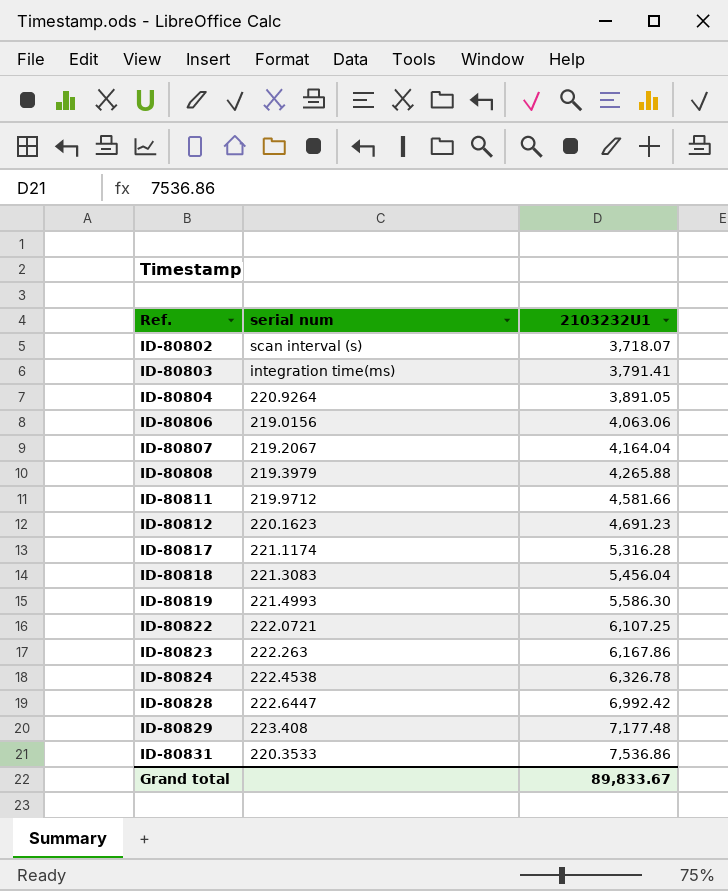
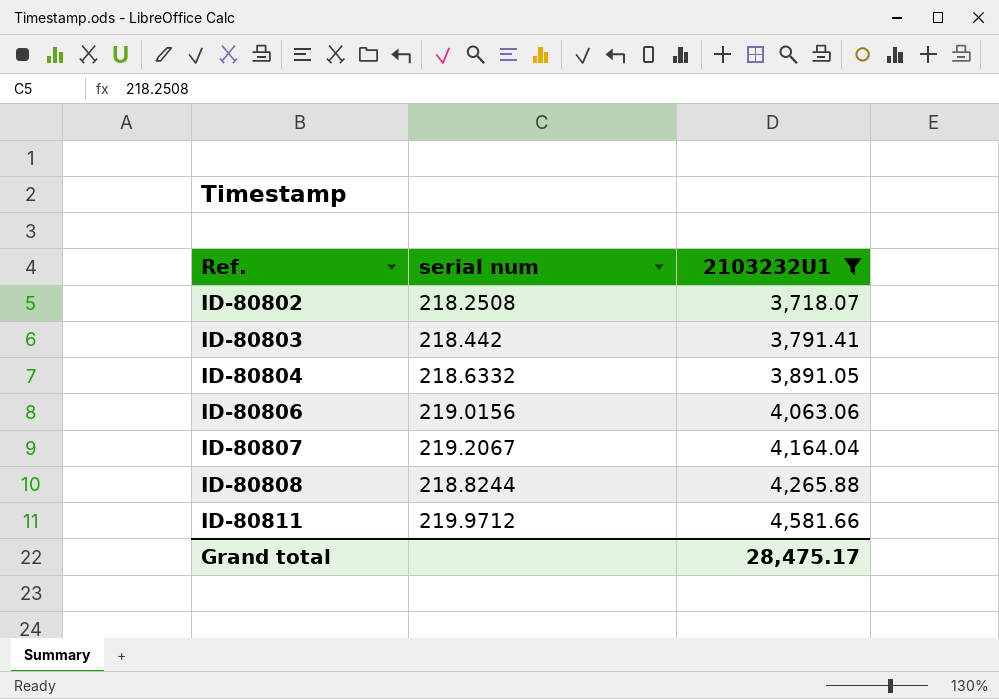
filter: none -> 2103232U1 <= 4,581.66
ID-80802 | serial num: scan interval (s) -> 218.2508
ID-80803 | serial num: integration time(ms) -> 218.442
ID-80804 | serial num: 220.9264 -> 218.6332
ID-80808 | serial num: 219.3979 -> 218.8244
Grand total | 2103232U1: 89,833.67 -> 28,475.17

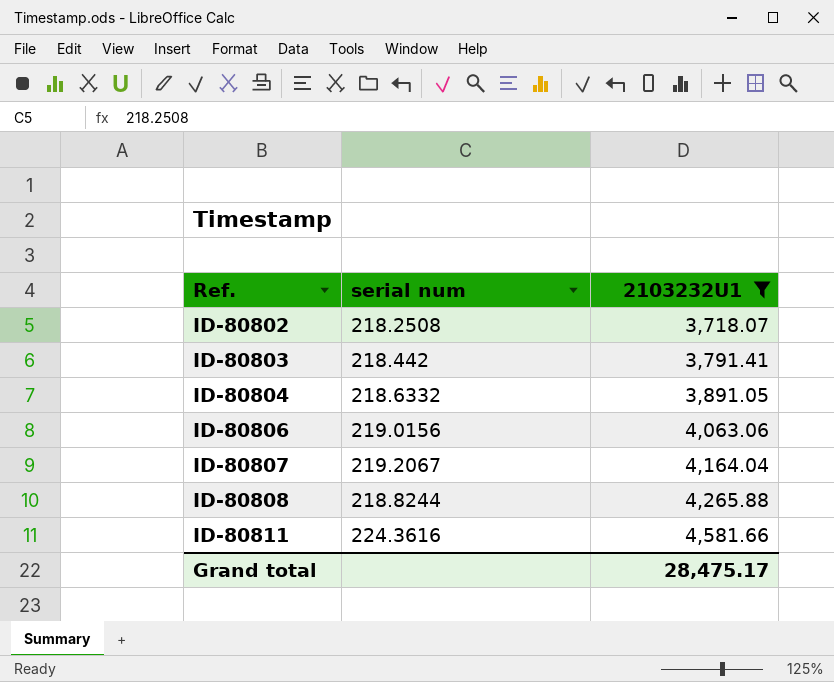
ID-80811 | serial num: 219.9712 -> 224.3616

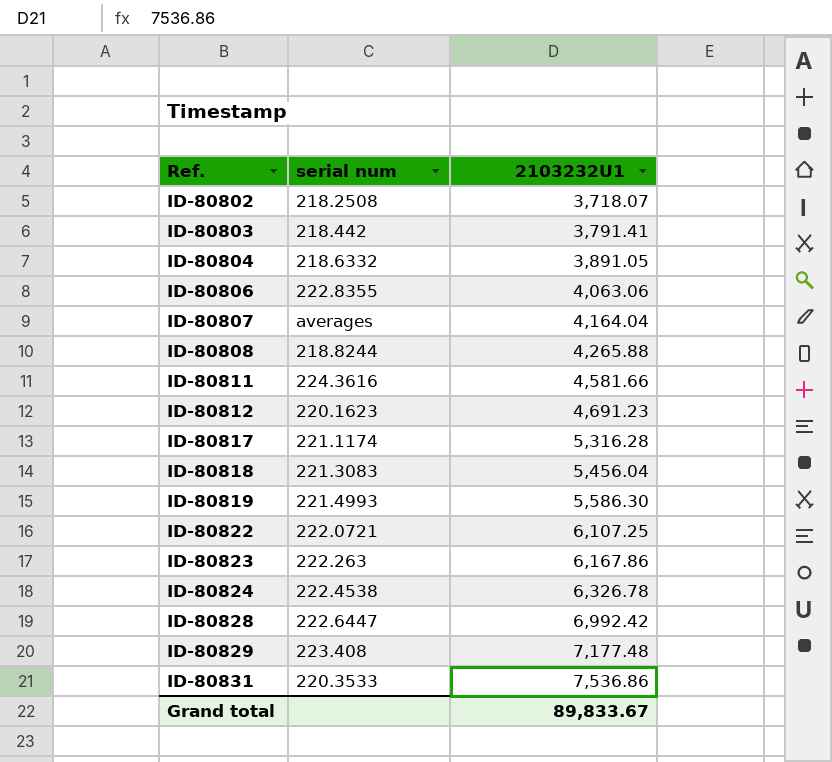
filter: 2103232U1 <= 4,581.66 -> none
ID-80806 | serial num: 219.0156 -> 222.8355
ID-80807 | serial num: 219.2067 -> averages
Grand total | 2103232U1: 28,475.17 -> 89,833.67

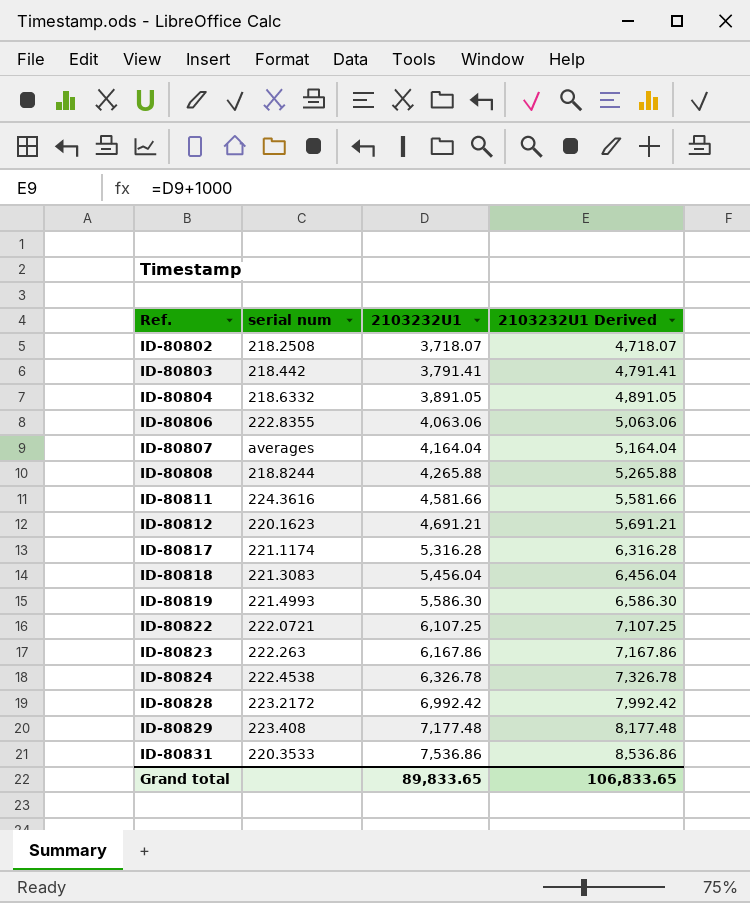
column 2103232U1 Derived | formula: none -> [2103232U1] + 1000
ID-80812 | 2103232U1: 4,691.23 -> 4,691.21
ID-80828 | serial num: 222.6447 -> 223.2172
Grand total | 2103232U1: 89,833.67 -> 89,833.65

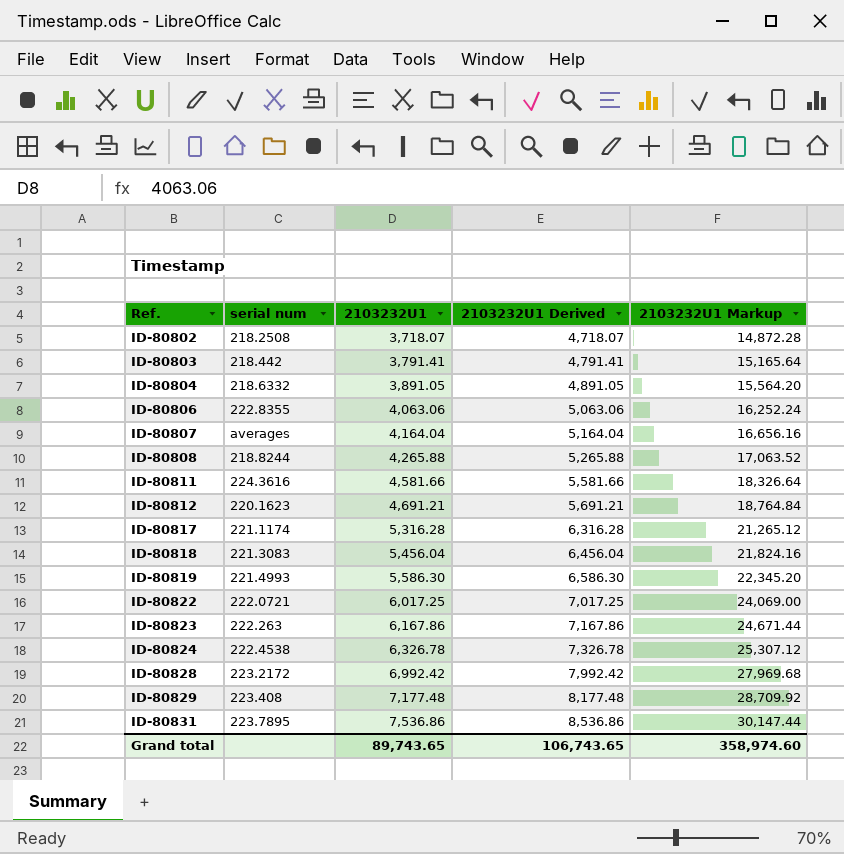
column 2103232U1 Markup | formula: none -> [2103232U1] * 4
ID-80822 | 2103232U1: 6,107.25 -> 6,017.25
ID-80822 | 2103232U1 Derived: 7,107.25 -> 7,017.25
ID-80831 | serial num: 220.3533 -> 223.7895
Grand total | 2103232U1: 89,833.65 -> 89,743.65
Grand total | 2103232U1 Derived: 106,833.65 -> 106,743.65

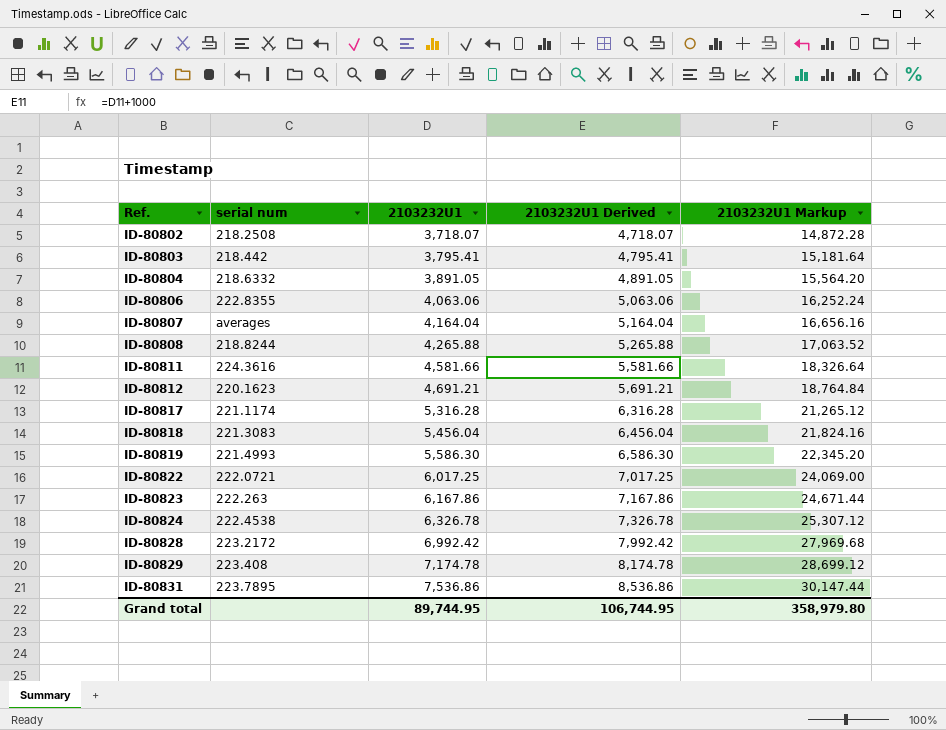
ID-80803 | 2103232U1: 3,791.41 -> 3,795.41
ID-80803 | 2103232U1 Derived: 4,791.41 -> 4,795.41
ID-80803 | 2103232U1 Markup: 15,165.64 -> 15,181.64
ID-80829 | 2103232U1: 7,177.48 -> 7,174.78
ID-80829 | 2103232U1 Derived: 8,177.48 -> 8,174.78
ID-80829 | 2103232U1 Markup: 28,709.92 -> 28,699.12
Grand total | 2103232U1: 89,743.65 -> 89,744.95
Grand total | 2103232U1 Derived: 106,743.65 -> 106,744.95
Grand total | 2103232U1 Markup: 358,974.60 -> 358,979.80

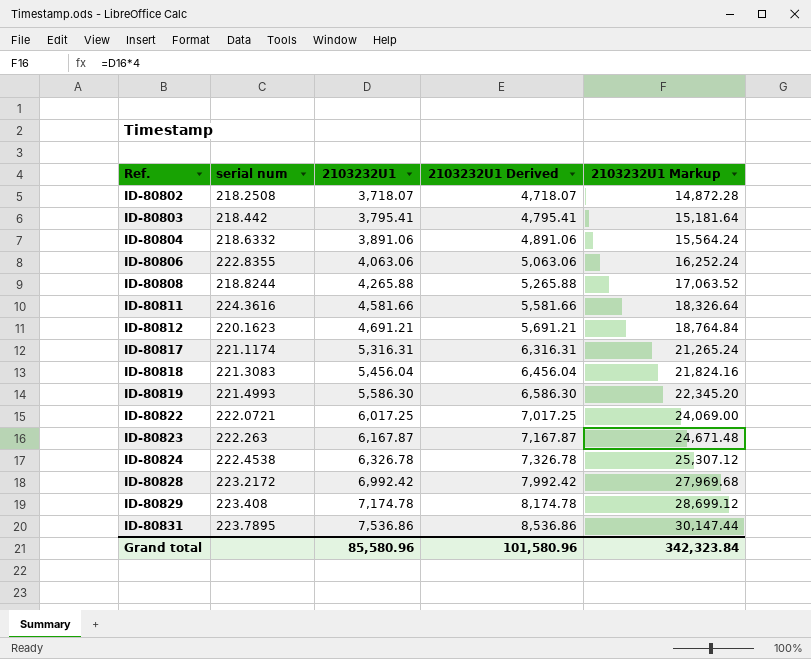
row ID-80807: averages | 4,164.04 | 5,164.04 | 16,656.16 -> none
ID-80804 | 2103232U1: 3,891.05 -> 3,891.06
ID-80804 | 2103232U1 Derived: 4,891.05 -> 4,891.06
ID-80804 | 2103232U1 Markup: 15,564.20 -> 15,564.24
ID-80817 | 2103232U1: 5,316.28 -> 5,316.31
ID-80817 | 2103232U1 Derived: 6,316.28 -> 6,316.31
ID-80817 | 2103232U1 Markup: 21,265.12 -> 21,265.24
ID-80823 | 2103232U1: 6,167.86 -> 6,167.87
ID-80823 | 2103232U1 Derived: 7,167.86 -> 7,167.87
ID-80823 | 2103232U1 Markup: 24,671.44 -> 24,671.48
Grand total | 2103232U1: 89,744.95 -> 85,580.96
Grand total | 2103232U1 Derived: 106,744.95 -> 101,580.96
Grand total | 2103232U1 Markup: 358,979.80 -> 342,323.84

